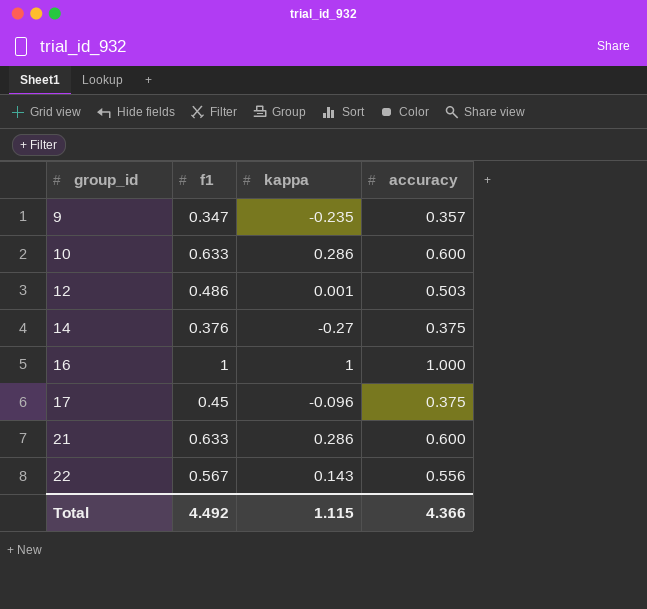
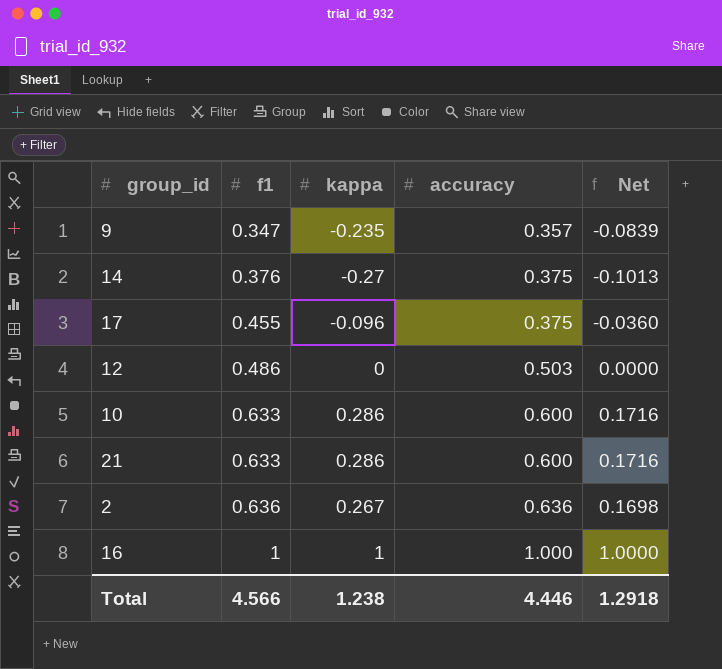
row order: group_id ascending -> f1 ascending
column Net | formula: none -> [kappa] * [accuracy]
row 22: 0.567 | 0.143 | 0.556 -> none
17 | f1: 0.45 -> 0.455
12 | kappa: 0.001 -> 0
row 2: none -> 0.636 | 0.267 | 0.636 | 0.1698
Total | f1: 4.492 -> 4.566
Total | kappa: 1.115 -> 1.238
Total | accuracy: 4.366 -> 4.446

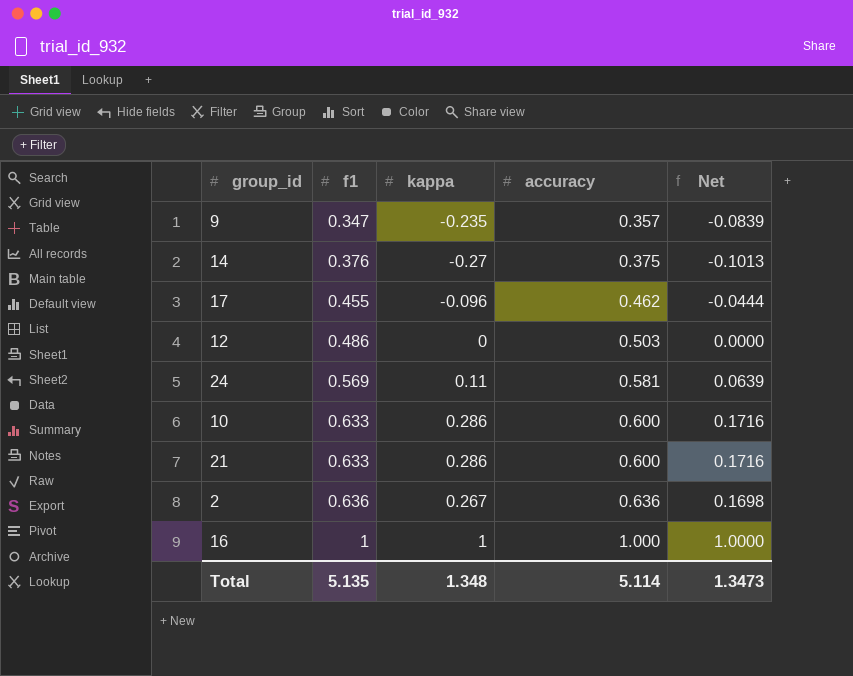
17 | accuracy: 0.375 -> 0.462
17 | Net: -0.0360 -> -0.0444
row 24: none -> 0.569 | 0.11 | 0.581 | 0.0639
Total | f1: 4.566 -> 5.135
Total | kappa: 1.238 -> 1.348
Total | accuracy: 4.446 -> 5.114
Total | Net: 1.2918 -> 1.3473

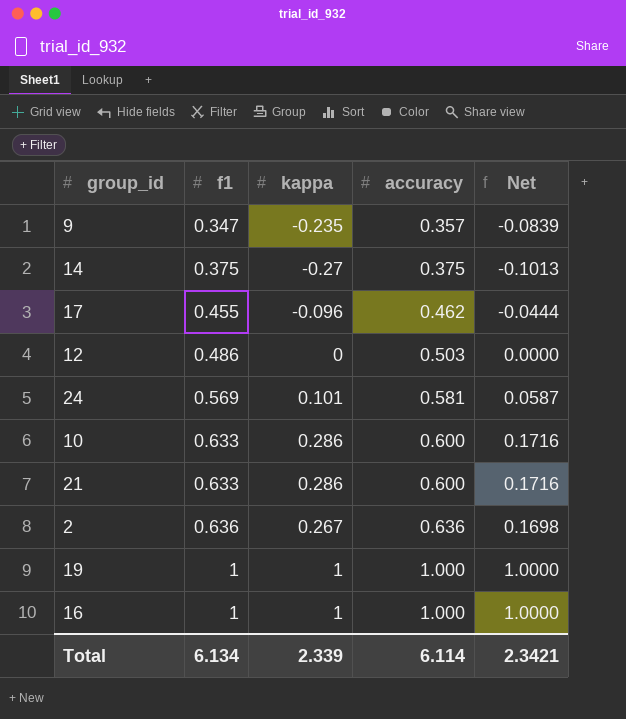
14 | f1: 0.376 -> 0.375
24 | kappa: 0.11 -> 0.101
24 | Net: 0.0639 -> 0.0587
row 19: none -> 1 | 1 | 1.000 | 1.0000
Total | f1: 5.135 -> 6.134
Total | kappa: 1.348 -> 2.339
Total | accuracy: 5.114 -> 6.114
Total | Net: 1.3473 -> 2.3421

